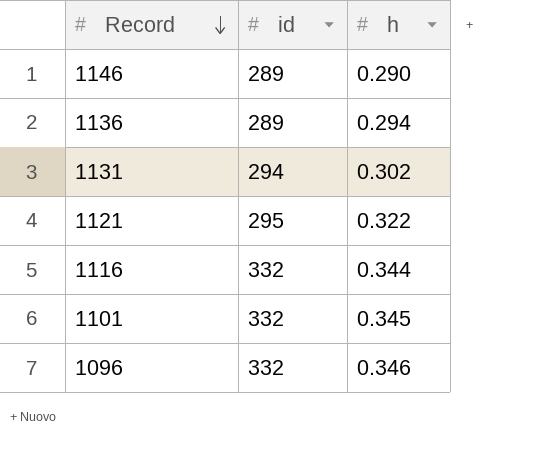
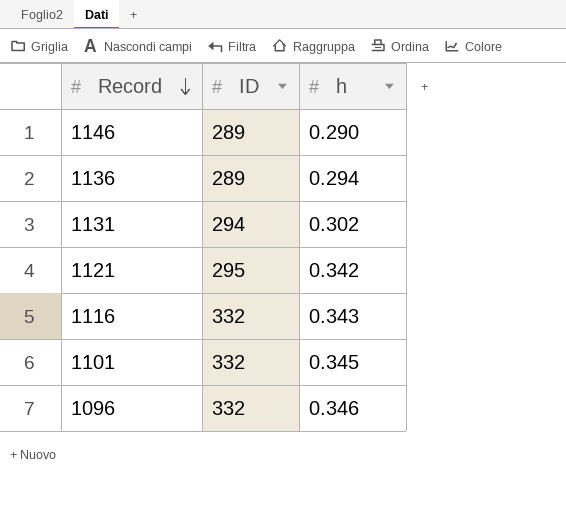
column name: id -> ID
1121 | h: 0.322 -> 0.342
1116 | h: 0.344 -> 0.343

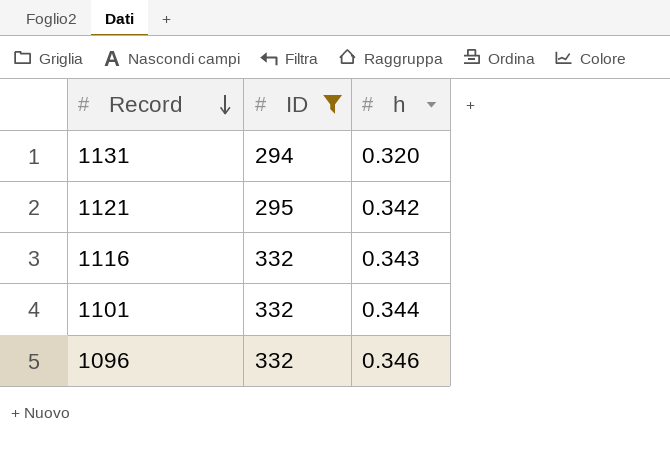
filter: none -> ID != 289
1131 | h: 0.302 -> 0.320
1101 | h: 0.345 -> 0.344

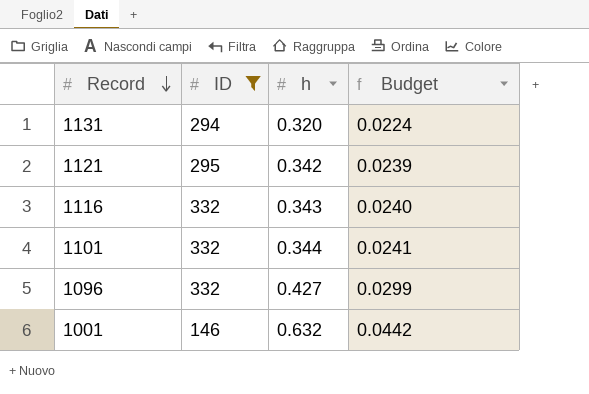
column Budget | formula: none -> [h] * 0.07
1096 | h: 0.346 -> 0.427
row 1001: none -> 146 | 0.632 | 0.0442

